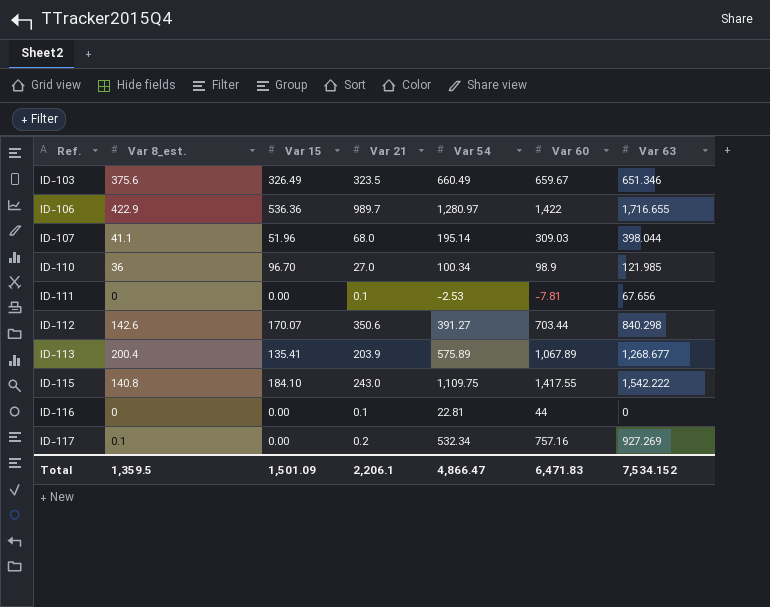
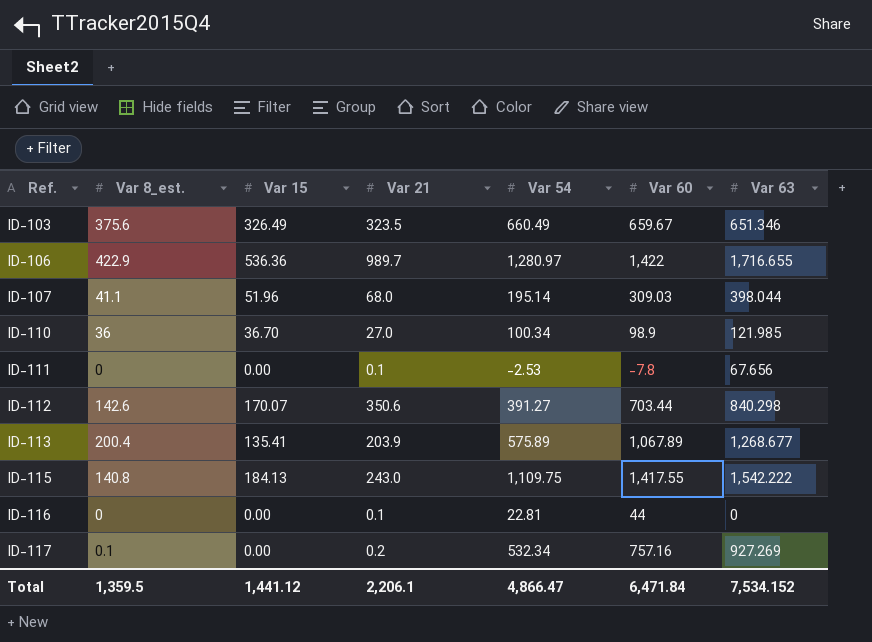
ID-110 | Var 15: 96.70 -> 36.70
ID-111 | Var 60: -7.81 -> -7.8
ID-115 | Var 15: 184.10 -> 184.13
Total | Var 15: 1,501.09 -> 1,441.12
Total | Var 60: 6,471.83 -> 6,471.84

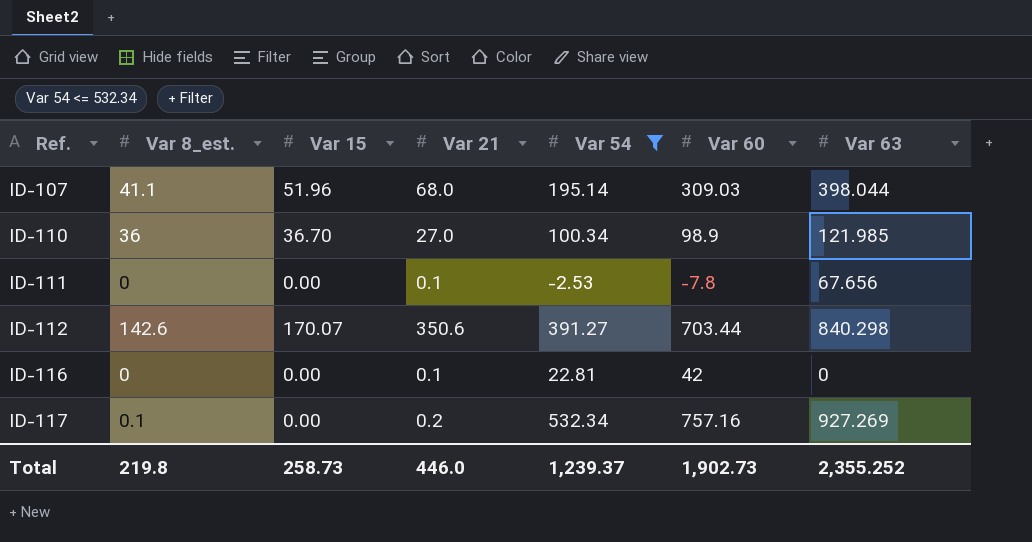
filter: none -> Var 54 <= 532.34
ID-116 | Var 60: 44 -> 42
Total | Var 8_est.: 1,359.5 -> 219.8
Total | Var 15: 1,441.12 -> 258.73
Total | Var 21: 2,206.1 -> 446.0
Total | Var 54: 4,866.47 -> 1,239.37
Total | Var 60: 6,471.84 -> 1,902.73
Total | Var 63: 7,534.152 -> 2,355.252

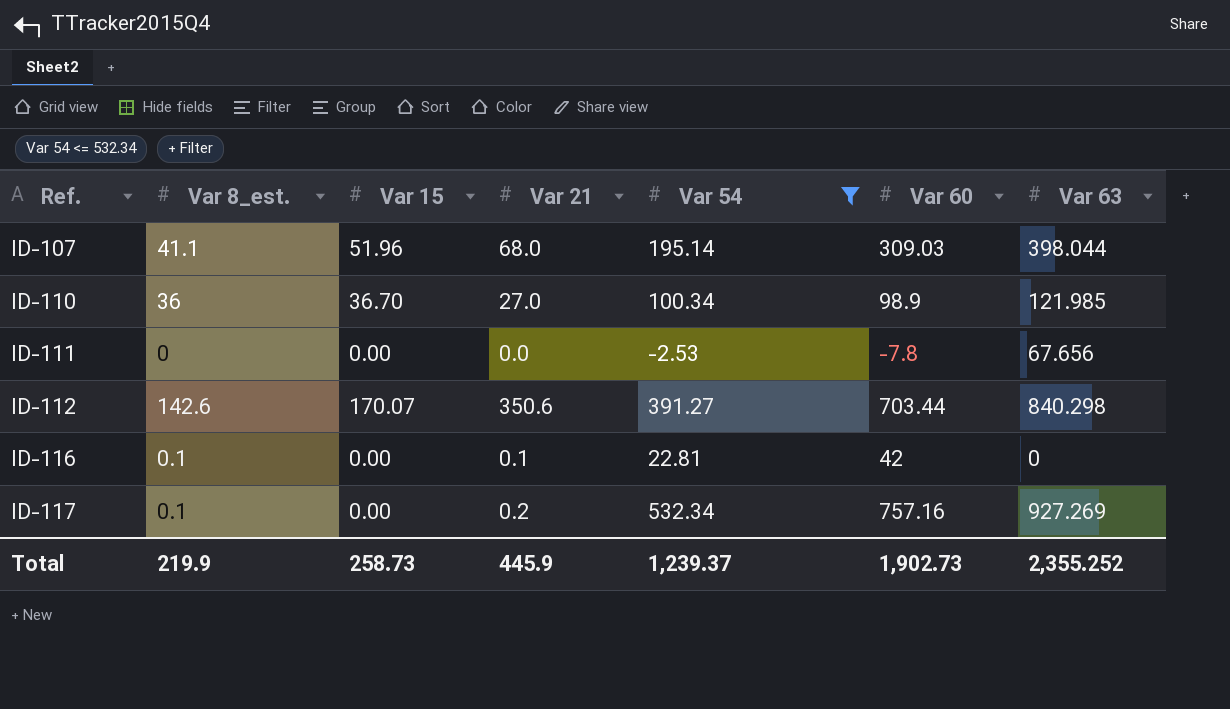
ID-111 | Var 21: 0.1 -> 0.0
ID-116 | Var 8_est.: 0 -> 0.1
Total | Var 8_est.: 219.8 -> 219.9
Total | Var 21: 446.0 -> 445.9

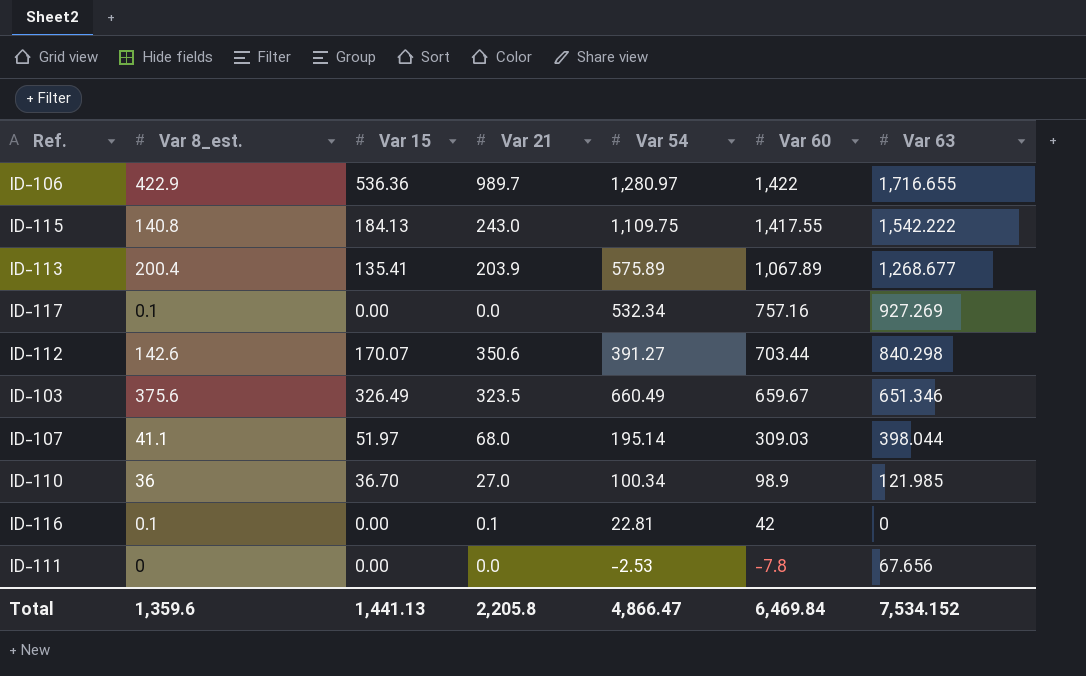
filter: Var 54 <= 532.34 -> none
row order: Ref. ascending -> Var 60 descending
ID-117 | Var 21: 0.2 -> 0.0
ID-107 | Var 15: 51.96 -> 51.97
Total | Var 8_est.: 219.9 -> 1,359.6
Total | Var 15: 258.73 -> 1,441.13
Total | Var 21: 445.9 -> 2,205.8
Total | Var 54: 1,239.37 -> 4,866.47
Total | Var 60: 1,902.73 -> 6,469.84
Total | Var 63: 2,355.252 -> 7,534.152

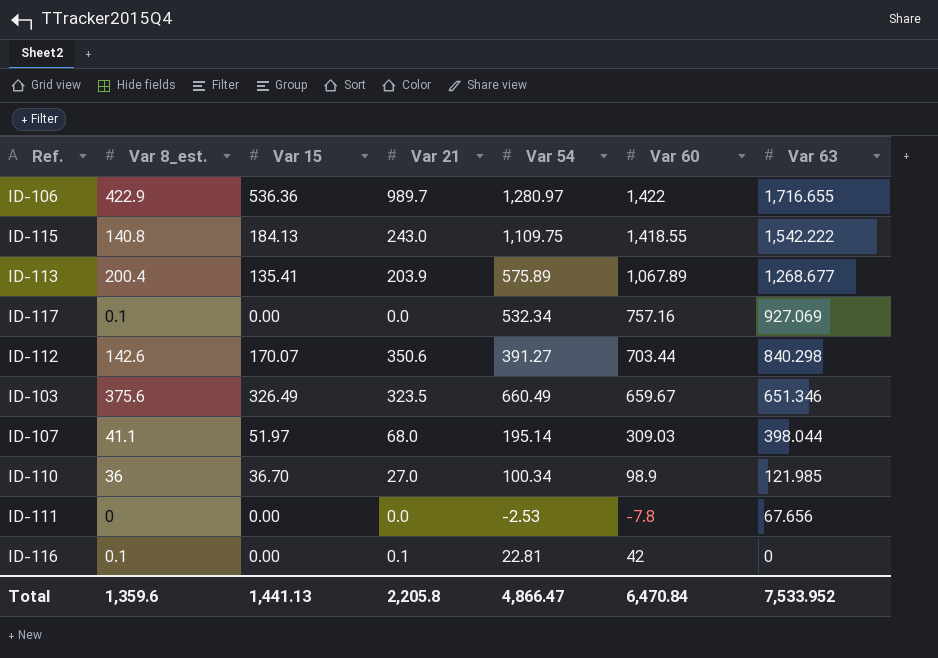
row order: Var 60 descending -> Var 63 descending
ID-115 | Var 60: 1,417.55 -> 1,418.55
ID-117 | Var 63: 927.269 -> 927.069
Total | Var 60: 6,469.84 -> 6,470.84
Total | Var 63: 7,534.152 -> 7,533.952

